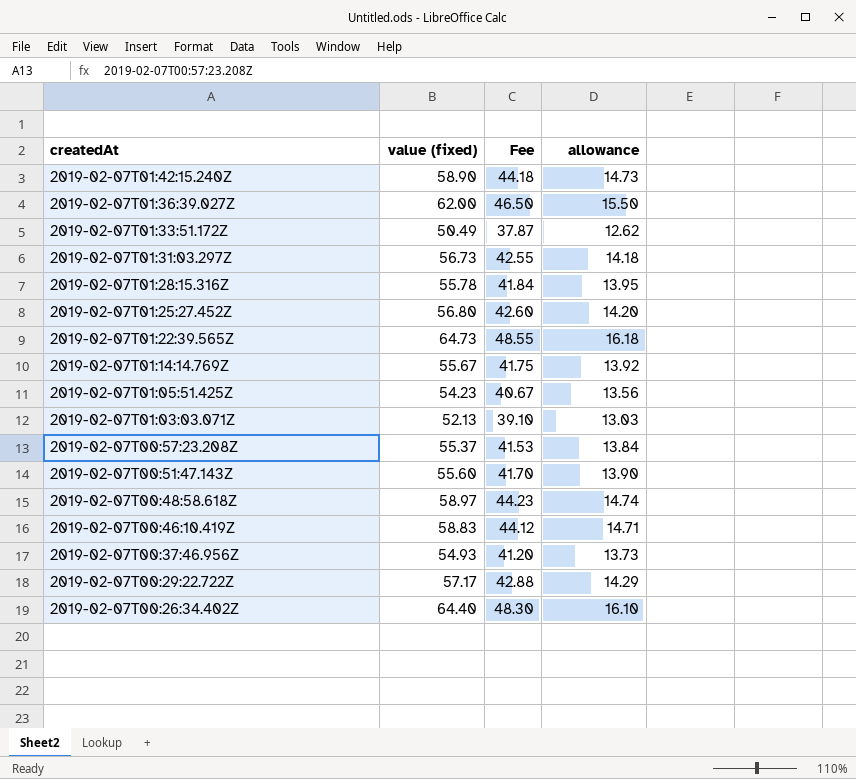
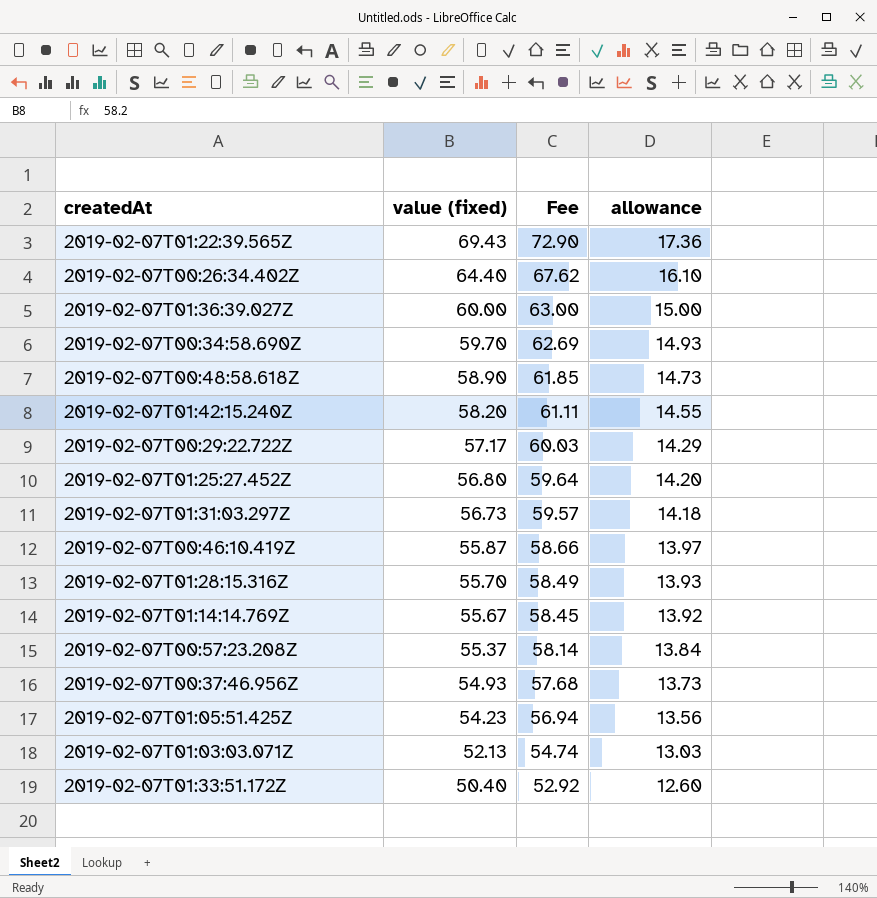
row order: createdAt descending -> value (fixed) descending
column Fee | formula: [value (fixed)] * 0.75 -> [value (fixed)] * 1.05
row 2019-02-07T00:51:47.143Z: 55.60 | 41.70 | 13.90 -> none
2019-02-07T01:22:39.565Z | value (fixed): 64.73 -> 69.43
2019-02-07T01:22:39.565Z | allowance: 16.18 -> 17.36
2019-02-07T01:36:39.027Z | value (fixed): 62.00 -> 60.00
2019-02-07T01:36:39.027Z | allowance: 15.50 -> 15.00
row 2019-02-07T00:34:58.690Z: none -> 59.70 | 62.69 | 14.93
2019-02-07T00:48:58.618Z | value (fixed): 58.97 -> 58.90
2019-02-07T00:48:58.618Z | allowance: 14.74 -> 14.73
2019-02-07T01:42:15.240Z | value (fixed): 58.90 -> 58.20
2019-02-07T01:42:15.240Z | allowance: 14.73 -> 14.55
2019-02-07T00:46:10.419Z | value (fixed): 58.83 -> 55.87
2019-02-07T00:46:10.419Z | allowance: 14.71 -> 13.97
2019-02-07T01:28:15.316Z | value (fixed): 55.78 -> 55.70
2019-02-07T01:28:15.316Z | allowance: 13.95 -> 13.93
2019-02-07T01:33:51.172Z | value (fixed): 50.49 -> 50.40
2019-02-07T01:33:51.172Z | allowance: 12.62 -> 12.60

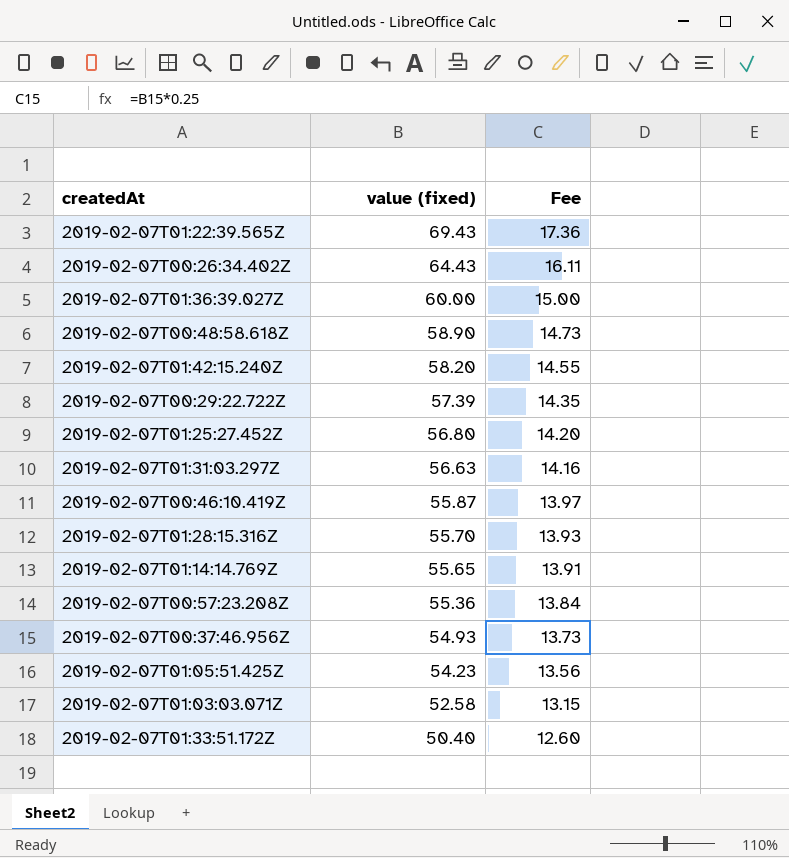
column allowance | formula: [value (fixed)] * 0.25 -> none
column Fee | formula: [value (fixed)] * 1.05 -> [value (fixed)] * 0.25
row 2019-02-07T00:34:58.690Z: 59.70 | 62.69 | 14.93 -> none
2019-02-07T00:26:34.402Z | value (fixed): 64.40 -> 64.43
2019-02-07T00:29:22.722Z | value (fixed): 57.17 -> 57.39
2019-02-07T01:31:03.297Z | value (fixed): 56.73 -> 56.63
2019-02-07T01:14:14.769Z | value (fixed): 55.67 -> 55.65
2019-02-07T00:57:23.208Z | value (fixed): 55.37 -> 55.36
2019-02-07T01:03:03.071Z | value (fixed): 52.13 -> 52.58

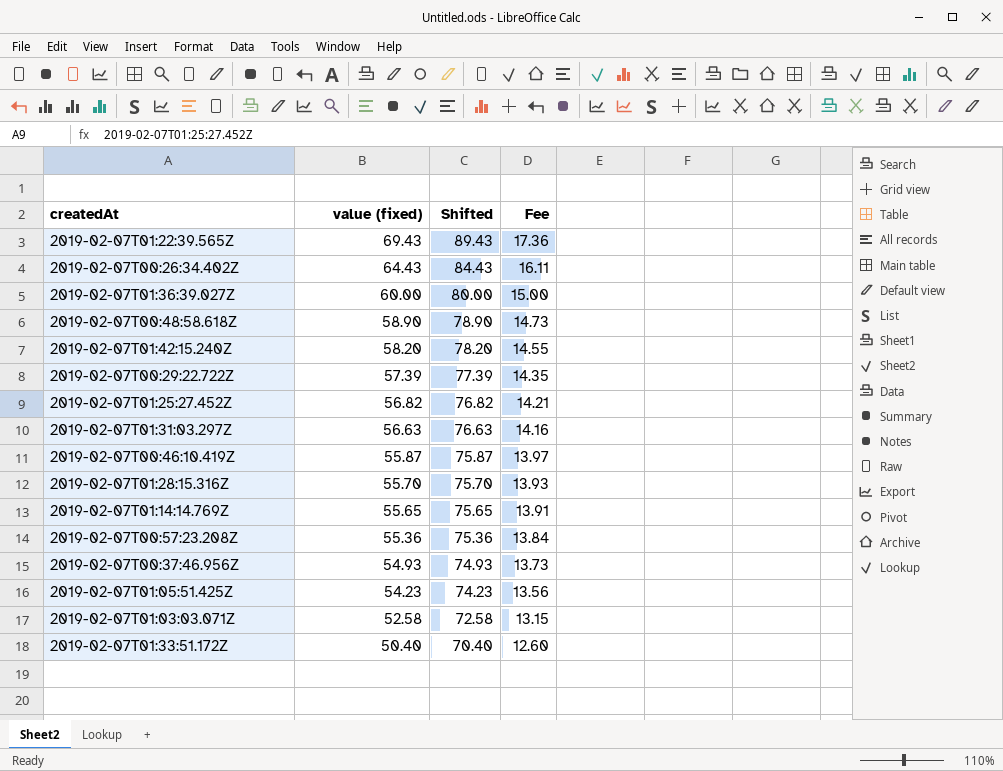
column Shifted | formula: none -> [value (fixed)] + 20
2019-02-07T01:25:27.452Z | value (fixed): 56.80 -> 56.82
2019-02-07T01:25:27.452Z | Fee: 14.20 -> 14.21

